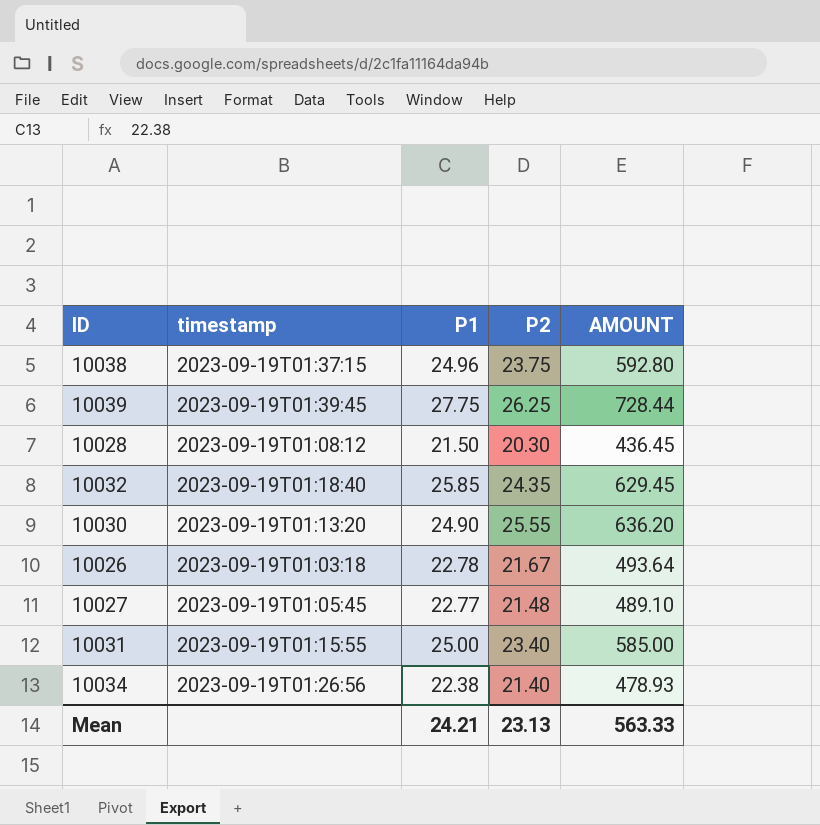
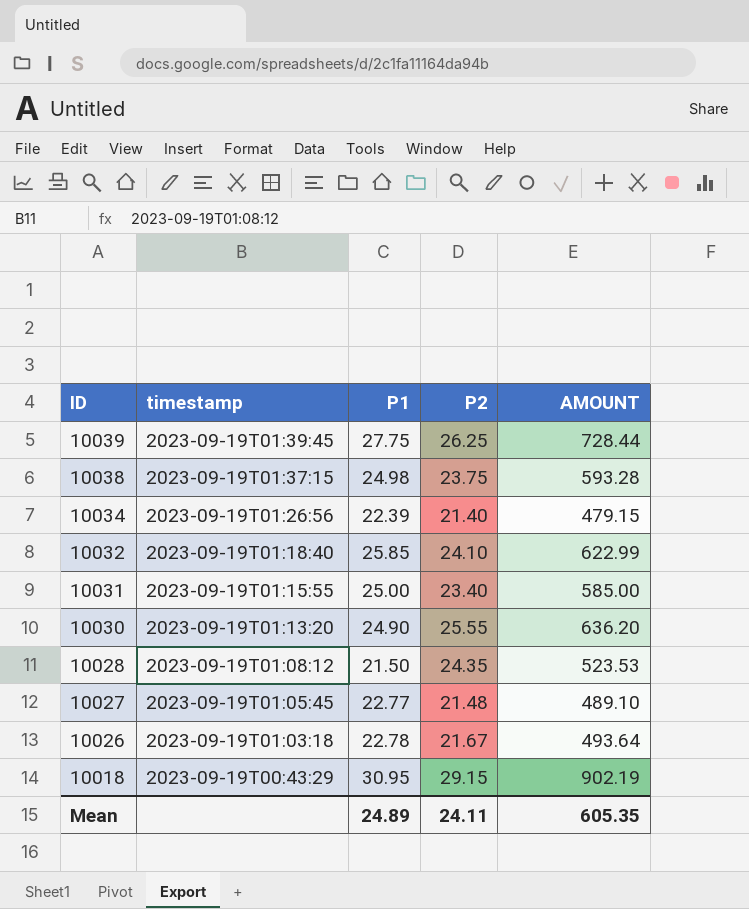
row order: none -> ID descending
10038 | P1: 24.96 -> 24.98
10038 | AMOUNT: 592.80 -> 593.28
10034 | P1: 22.38 -> 22.39
10034 | AMOUNT: 478.93 -> 479.15
10032 | P2: 24.35 -> 24.10
10032 | AMOUNT: 629.45 -> 622.99
10028 | P2: 20.30 -> 24.35
10028 | AMOUNT: 436.45 -> 523.53
row 10018: none -> 2023-09-19T00:43:29 | 30.95 | 29.15 | 902.19
Mean | P1: 24.21 -> 24.89
Mean | P2: 23.13 -> 24.11
Mean | AMOUNT: 563.33 -> 605.35

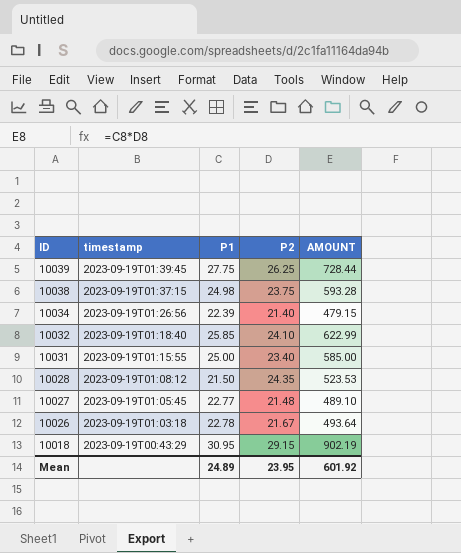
row 10030: 2023-09-19T01:13:20 | 24.90 | 25.55 | 636.20 -> none
Mean | P2: 24.11 -> 23.95
Mean | AMOUNT: 605.35 -> 601.92

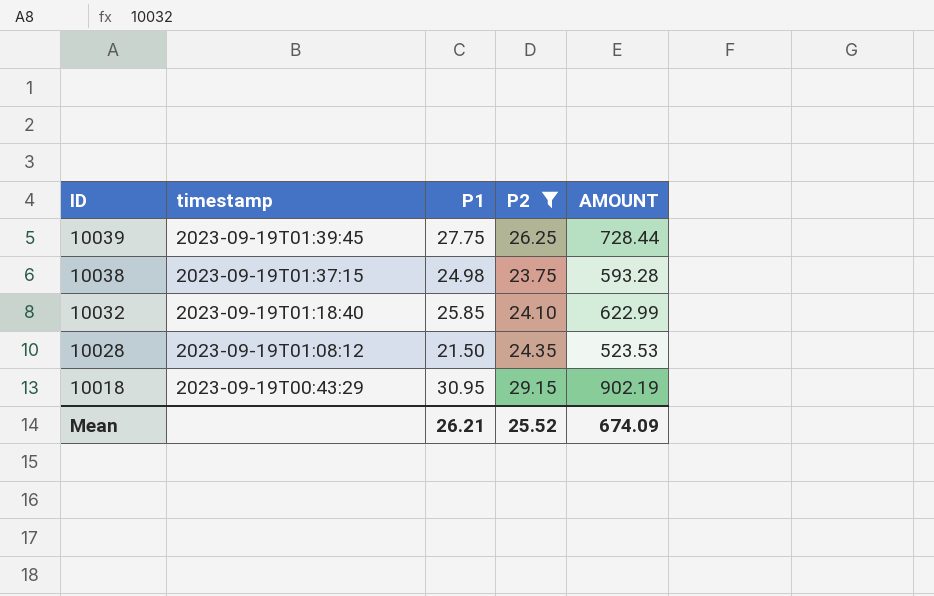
filter: none -> P2 >= 23.75
Mean | P1: 24.89 -> 26.21
Mean | P2: 23.95 -> 25.52
Mean | AMOUNT: 601.92 -> 674.09

